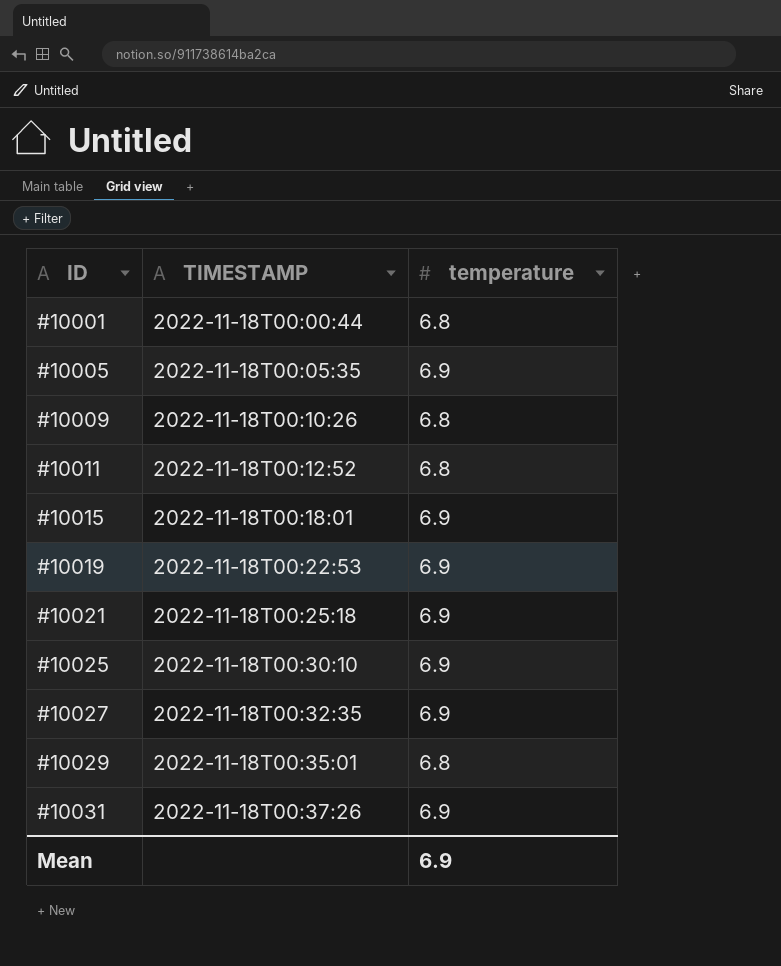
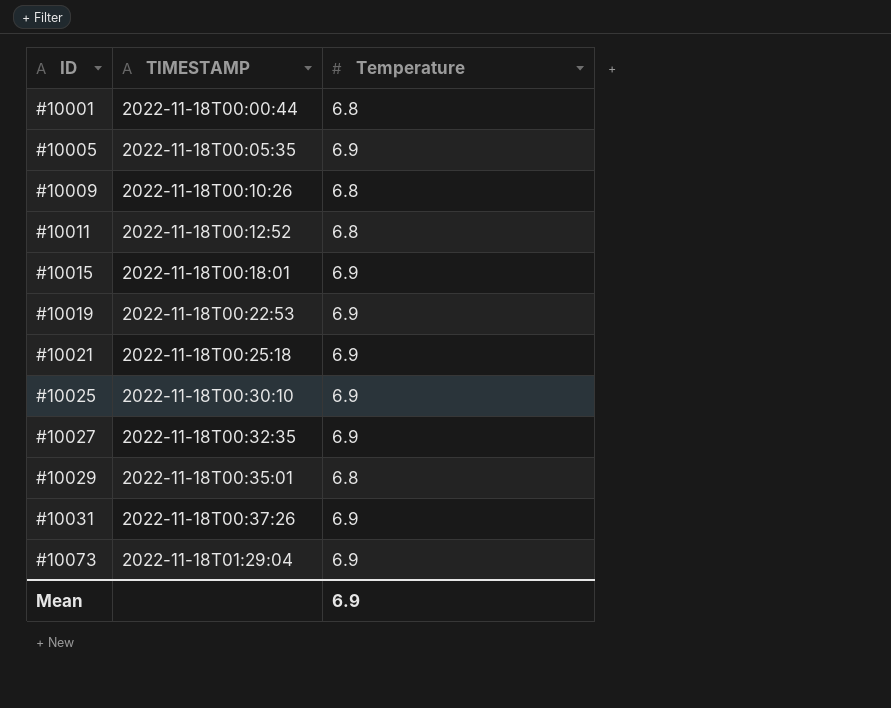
column name: temperature -> Temperature
row #10073: none -> 2022-11-18T01:29:04 | 6.9

